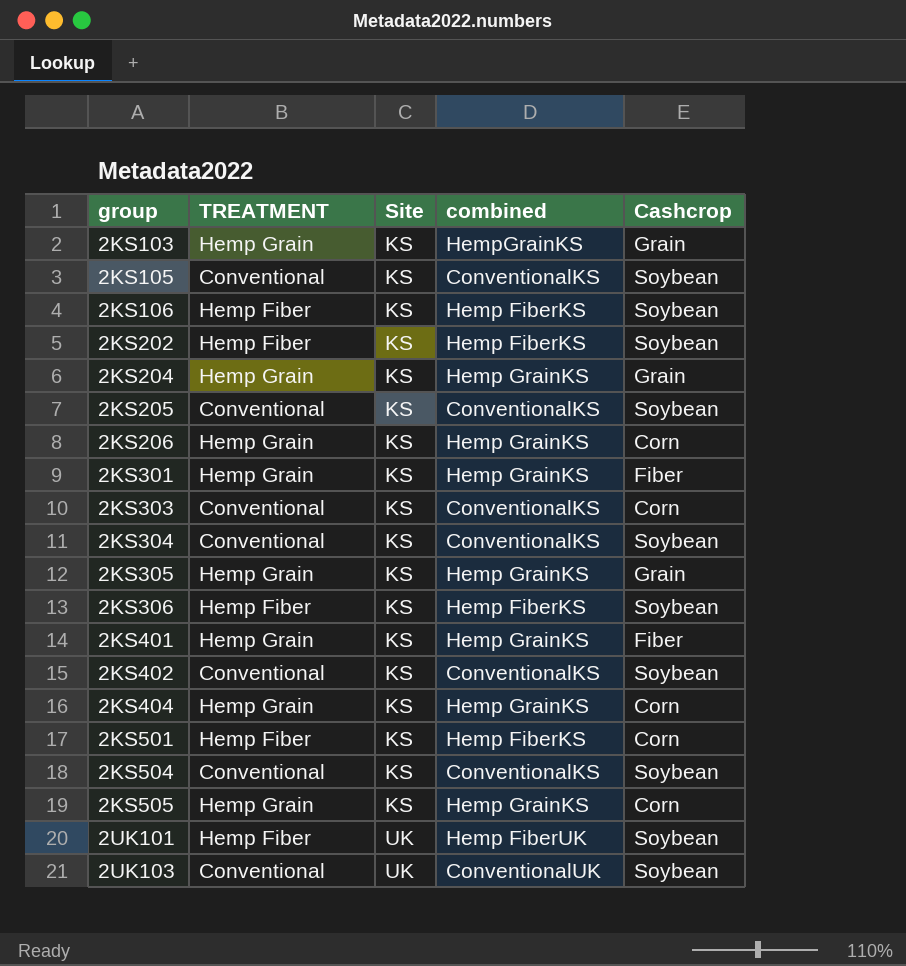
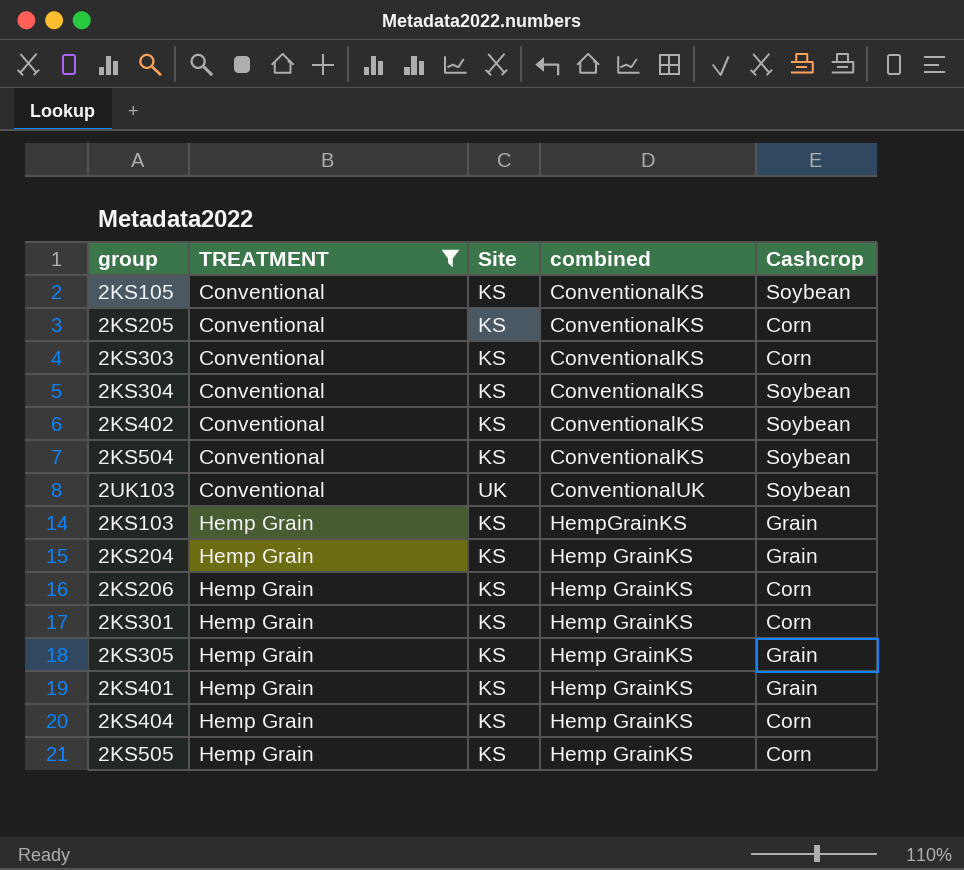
filter: none -> TREATMENT != Hemp Fiber
row order: group ascending -> TREATMENT ascending
2KS205 | Cashcrop: Soybean -> Corn
2KS301 | Cashcrop: Fiber -> Corn
2KS401 | Cashcrop: Fiber -> Grain

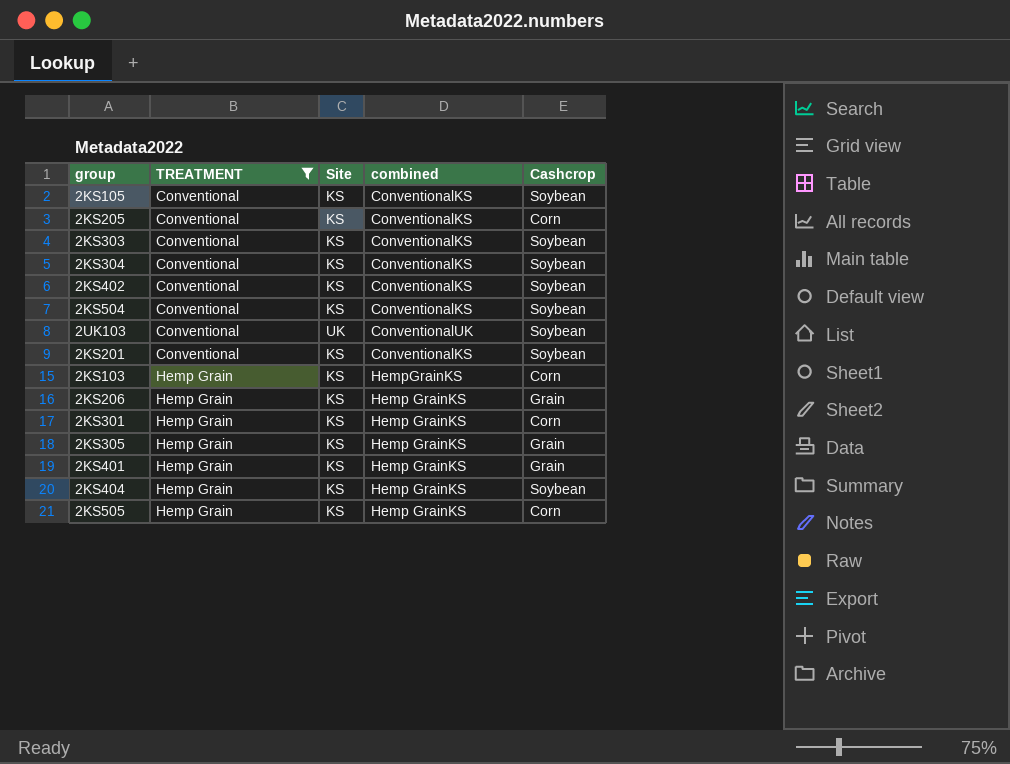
row 2KS204: Hemp Grain | KS | Hemp GrainKS | Grain -> none
2KS303 | Cashcrop: Corn -> Soybean
row 2KS201: none -> Conventional | KS | ConventionalKS | Soybean
2KS103 | Cashcrop: Grain -> Corn
2KS206 | Cashcrop: Corn -> Grain
2KS404 | Cashcrop: Corn -> Soybean

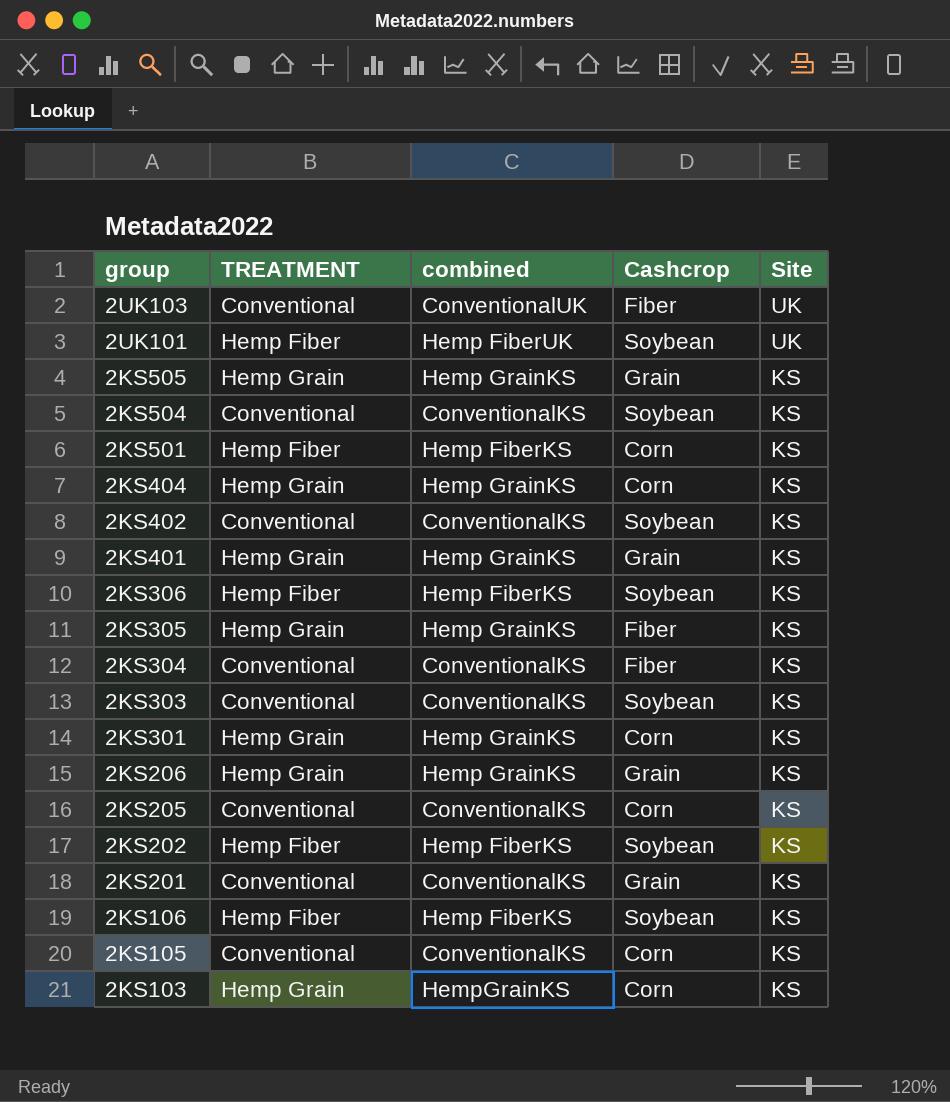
filter: TREATMENT != Hemp Fiber -> none
row order: TREATMENT ascending -> group descending
column Site | position: 3 -> 5
2UK103 | Cashcrop: Soybean -> Fiber
2KS505 | Cashcrop: Corn -> Grain
2KS404 | Cashcrop: Soybean -> Corn
2KS305 | Cashcrop: Grain -> Fiber
2KS304 | Cashcrop: Soybean -> Fiber
2KS201 | Cashcrop: Soybean -> Grain
2KS105 | Cashcrop: Soybean -> Corn

